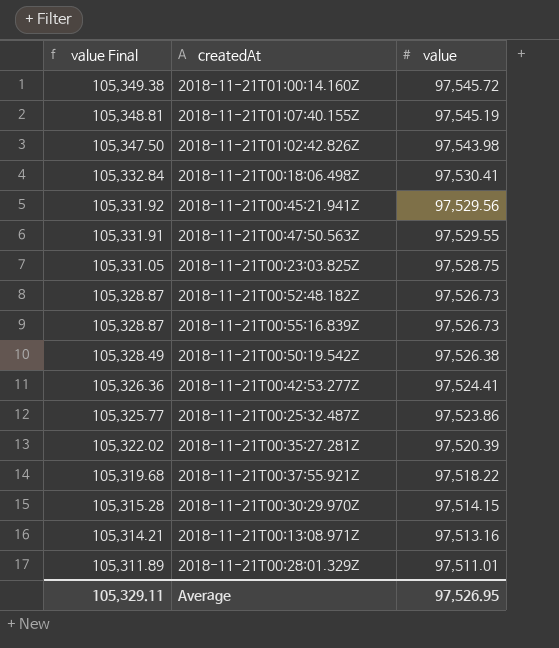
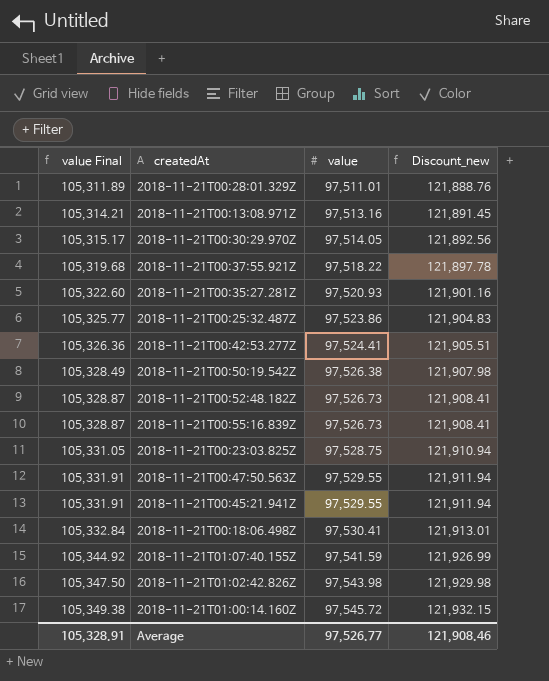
row order: value Final descending -> value Final ascending
column Discount_new | formula: none -> [value] * 1.25
2018-11-21T00:30:29.970Z | value Final: 105,315.28 -> 105,315.17
2018-11-21T00:30:29.970Z | value: 97,514.15 -> 97,514.05
2018-11-21T00:35:27.281Z | value Final: 105,322.02 -> 105,322.60
2018-11-21T00:35:27.281Z | value: 97,520.39 -> 97,520.93
2018-11-21T00:45:21.941Z | value Final: 105,331.92 -> 105,331.91
2018-11-21T00:45:21.941Z | value: 97,529.56 -> 97,529.55
2018-11-21T01:07:40.155Z | value Final: 105,348.81 -> 105,344.92
2018-11-21T01:07:40.155Z | value: 97,545.19 -> 97,541.59
Average | value Final: 105,329.11 -> 105,328.91
Average | value: 97,526.95 -> 97,526.77

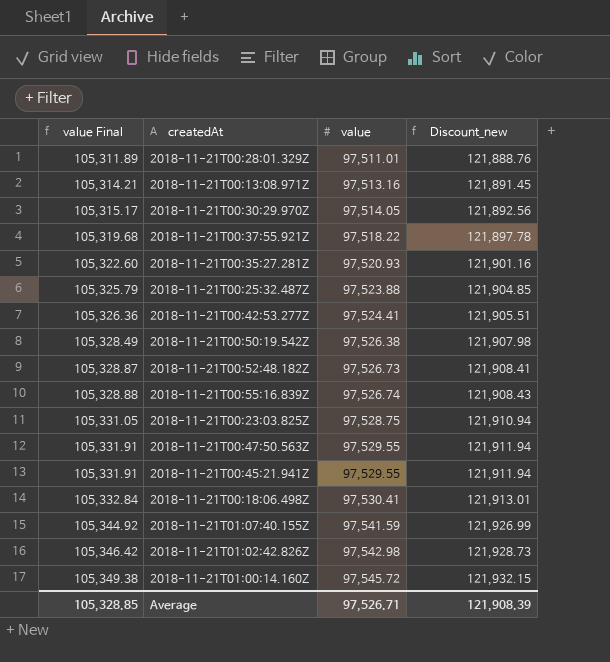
2018-11-21T00:25:32.487Z | value Final: 105,325.77 -> 105,325.79
2018-11-21T00:25:32.487Z | value: 97,523.86 -> 97,523.88
2018-11-21T00:25:32.487Z | Discount_new: 121,904.83 -> 121,904.85
2018-11-21T00:55:16.839Z | value Final: 105,328.87 -> 105,328.88
2018-11-21T00:55:16.839Z | value: 97,526.73 -> 97,526.74
2018-11-21T00:55:16.839Z | Discount_new: 121,908.41 -> 121,908.43
2018-11-21T01:02:42.826Z | value Final: 105,347.50 -> 105,346.42
2018-11-21T01:02:42.826Z | value: 97,543.98 -> 97,542.98
2018-11-21T01:02:42.826Z | Discount_new: 121,929.98 -> 121,928.73
Average | value Final: 105,328.91 -> 105,328.85
Average | value: 97,526.77 -> 97,526.71
Average | Discount_new: 121,908.46 -> 121,908.39

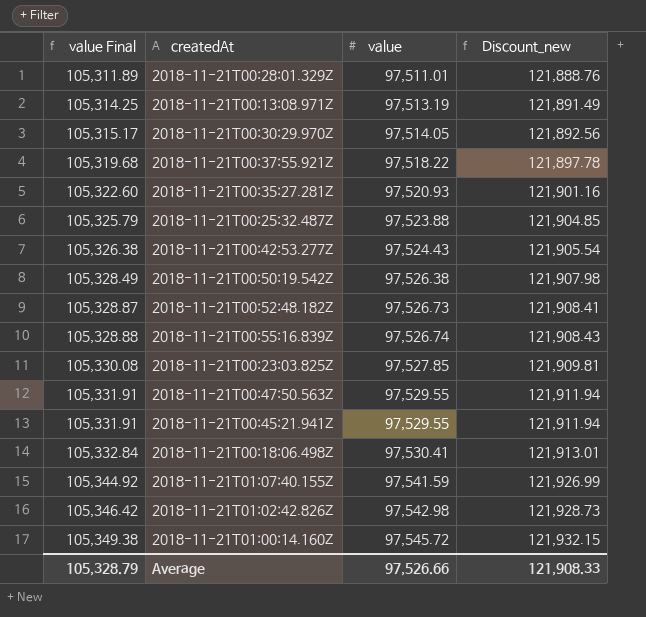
2018-11-21T00:13:08.971Z | value Final: 105,314.21 -> 105,314.25
2018-11-21T00:13:08.971Z | value: 97,513.16 -> 97,513.19
2018-11-21T00:13:08.971Z | Discount_new: 121,891.45 -> 121,891.49
2018-11-21T00:42:53.277Z | value Final: 105,326.36 -> 105,326.38
2018-11-21T00:42:53.277Z | value: 97,524.41 -> 97,524.43
2018-11-21T00:42:53.277Z | Discount_new: 121,905.51 -> 121,905.54
2018-11-21T00:23:03.825Z | value Final: 105,331.05 -> 105,330.08
2018-11-21T00:23:03.825Z | value: 97,528.75 -> 97,527.85
2018-11-21T00:23:03.825Z | Discount_new: 121,910.94 -> 121,909.81
Average | value Final: 105,328.85 -> 105,328.79
Average | value: 97,526.71 -> 97,526.66
Average | Discount_new: 121,908.39 -> 121,908.33

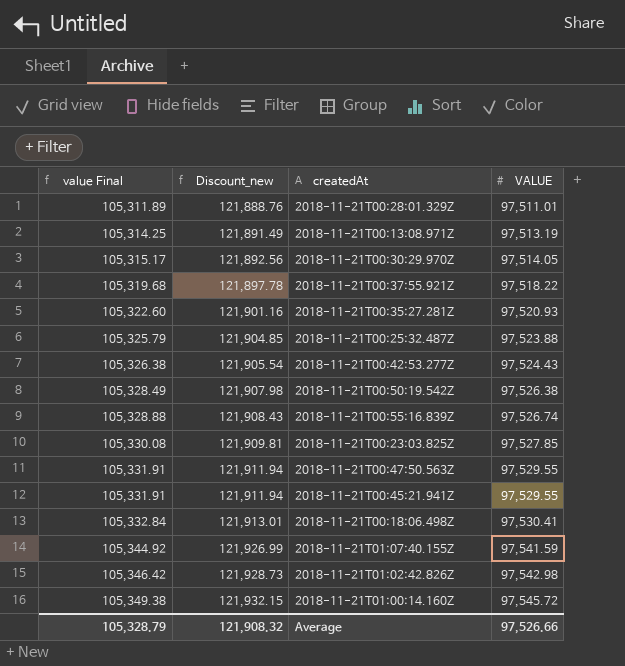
column Discount_new | position: 4 -> 2
column name: value -> VALUE
row 2018-11-21T00:52:48.182Z: 105,328.87 | 97,526.73 | 121,908.41 -> none
Average | Discount_new: 121,908.33 -> 121,908.32

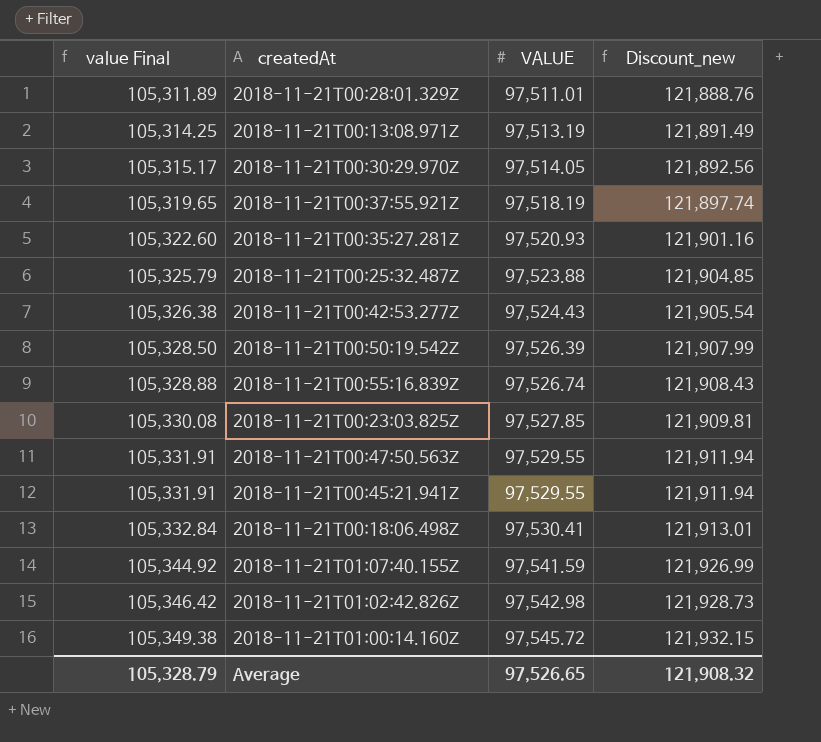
column Discount_new | position: 2 -> 4
2018-11-21T00:37:55.921Z | value Final: 105,319.68 -> 105,319.65
2018-11-21T00:37:55.921Z | VALUE: 97,518.22 -> 97,518.19
2018-11-21T00:37:55.921Z | Discount_new: 121,897.78 -> 121,897.74
2018-11-21T00:50:19.542Z | value Final: 105,328.49 -> 105,328.50
2018-11-21T00:50:19.542Z | VALUE: 97,526.38 -> 97,526.39
2018-11-21T00:50:19.542Z | Discount_new: 121,907.98 -> 121,907.99
Average | VALUE: 97,526.66 -> 97,526.65

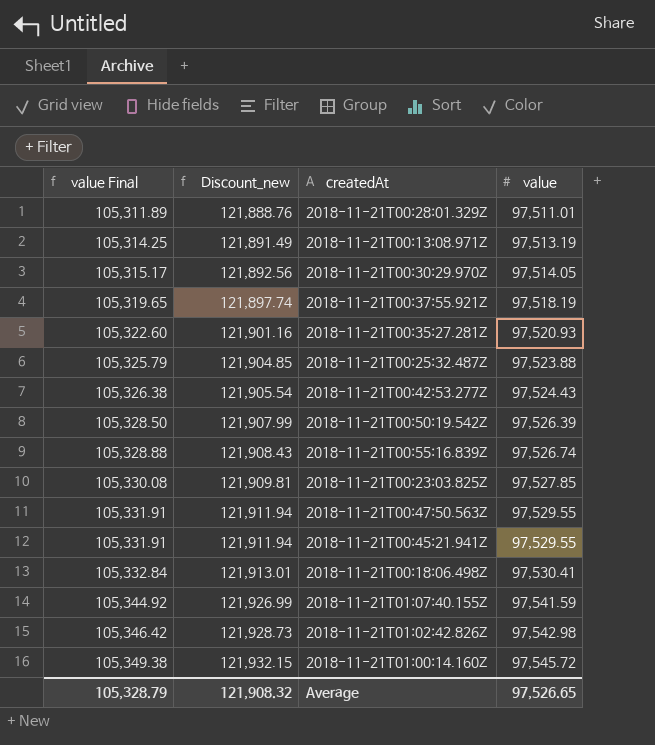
column Discount_new | position: 4 -> 2
column name: VALUE -> value

